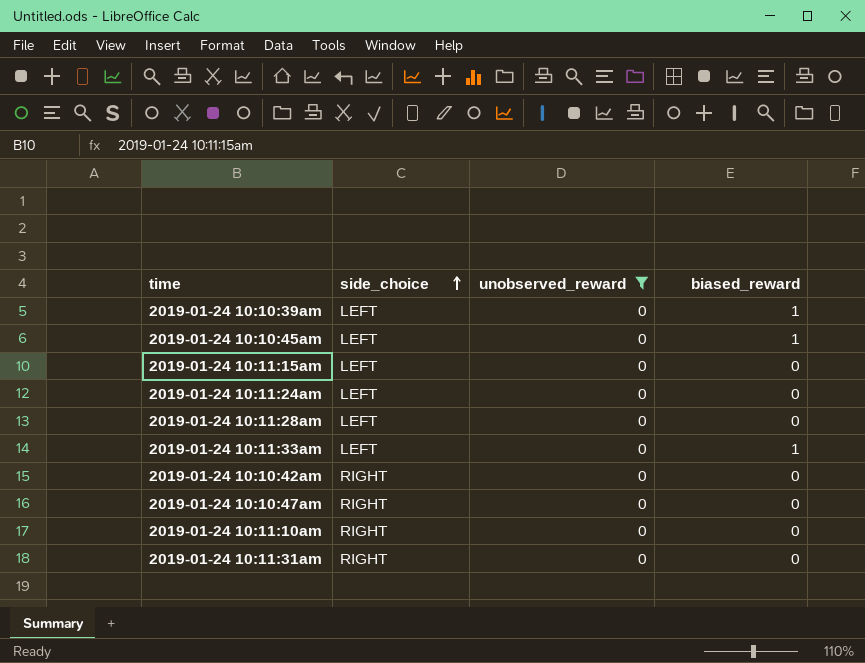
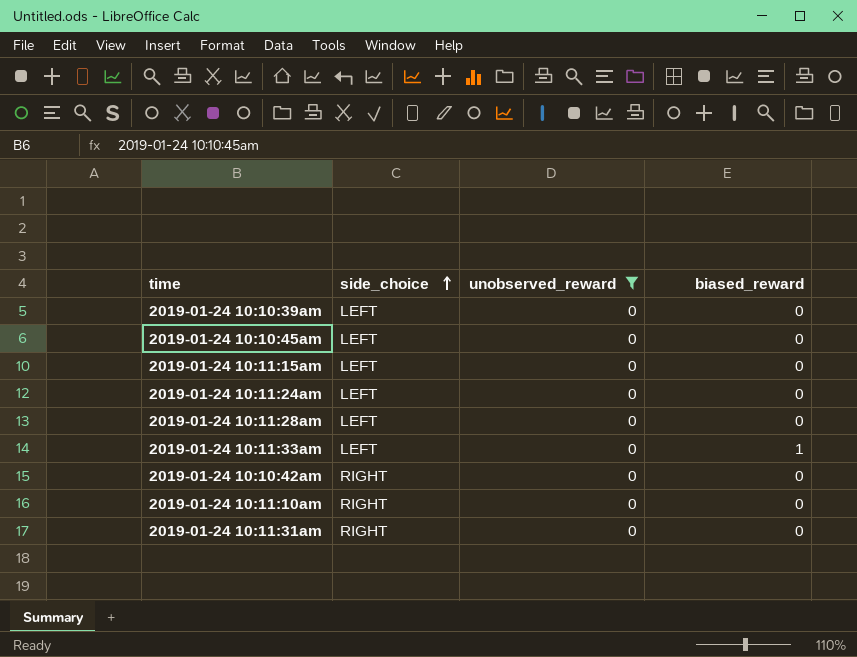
row 2019-01-24 10:10:47am: RIGHT | 0 | 0 -> none
2019-01-24 10:10:39am | biased_reward: 1 -> 0
2019-01-24 10:10:45am | biased_reward: 1 -> 0

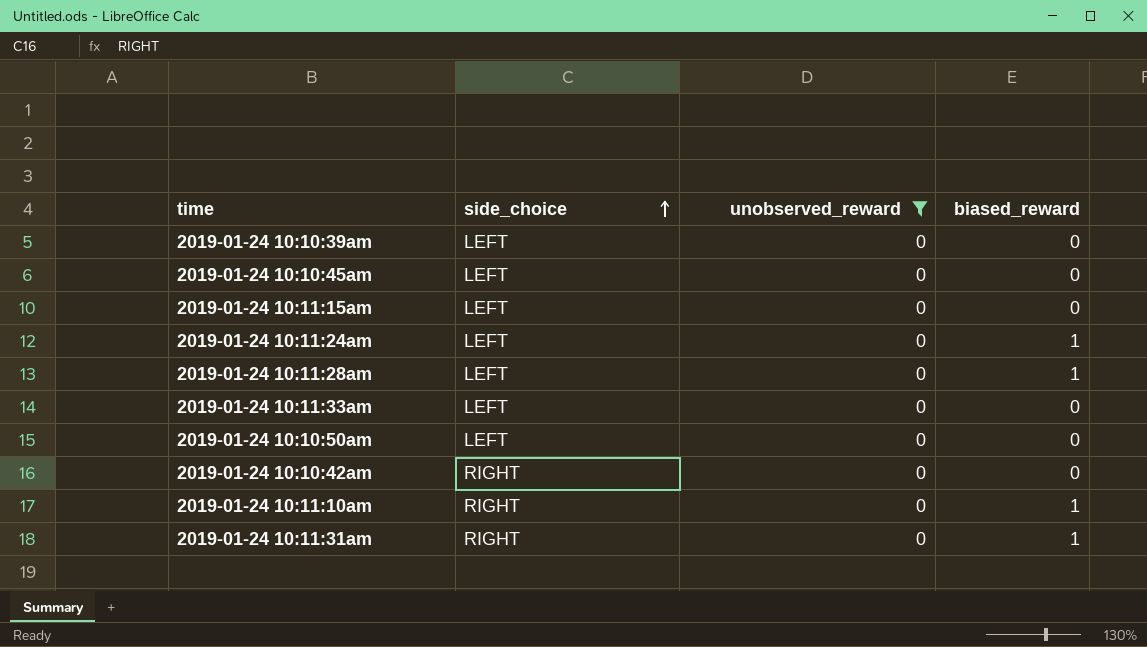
2019-01-24 10:11:24am | biased_reward: 0 -> 1
2019-01-24 10:11:28am | biased_reward: 0 -> 1
2019-01-24 10:11:33am | biased_reward: 1 -> 0
row 2019-01-24 10:10:50am: none -> LEFT | 0 | 0
2019-01-24 10:11:10am | biased_reward: 0 -> 1
2019-01-24 10:11:31am | biased_reward: 0 -> 1

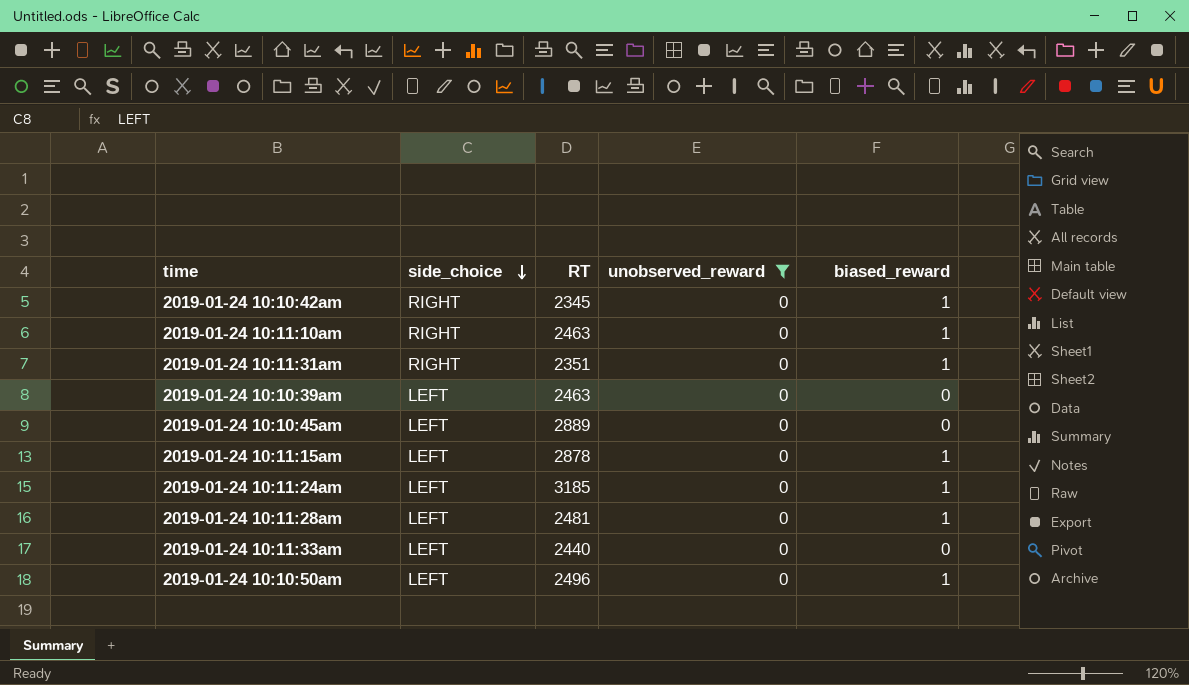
row order: side_choice ascending -> side_choice descending
column RT | position: none -> 3
2019-01-24 10:10:42am | biased_reward: 0 -> 1
2019-01-24 10:11:15am | biased_reward: 0 -> 1
2019-01-24 10:10:50am | biased_reward: 0 -> 1

